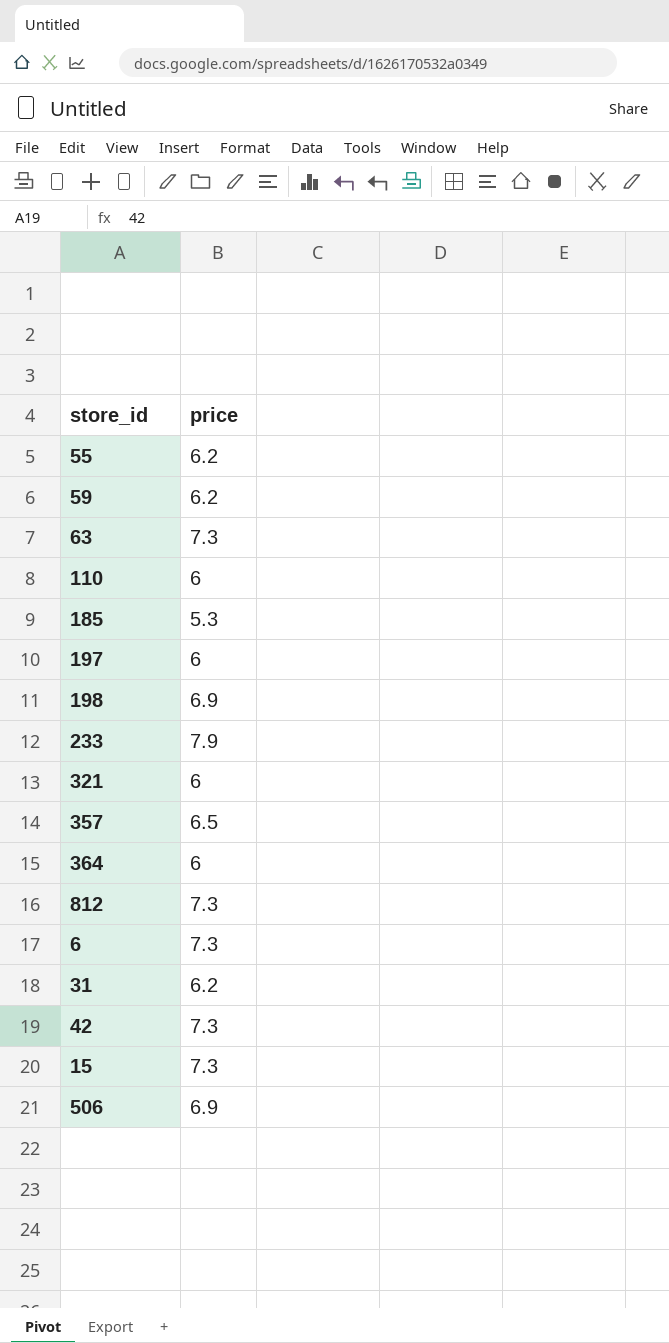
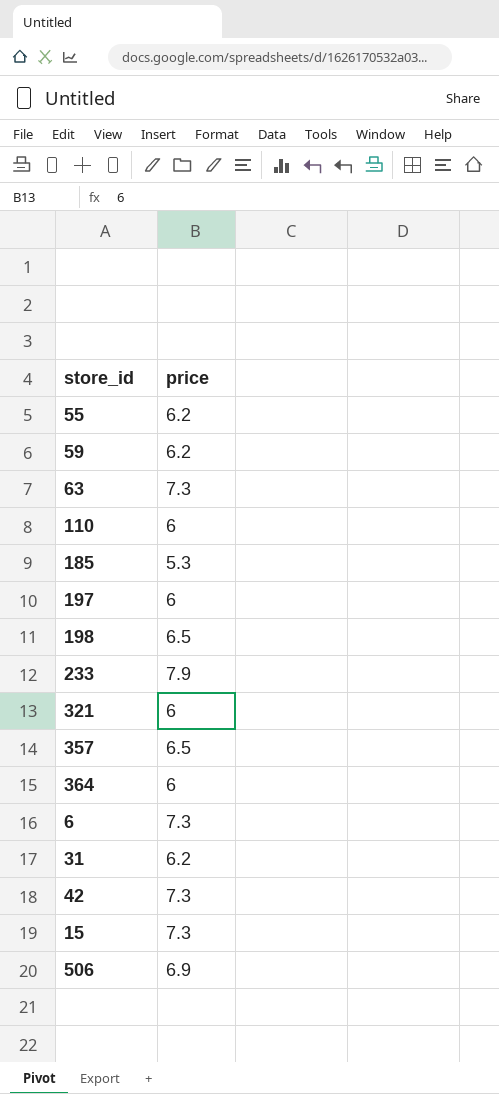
row 812: 7.3 -> none
198 | price: 6.9 -> 6.5

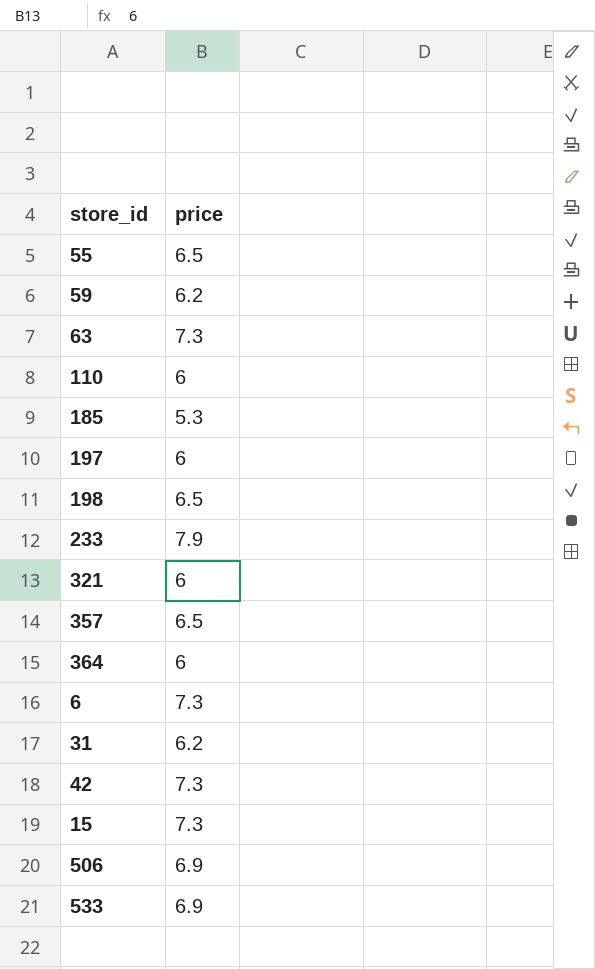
55 | price: 6.2 -> 6.5
row 533: none -> 6.9

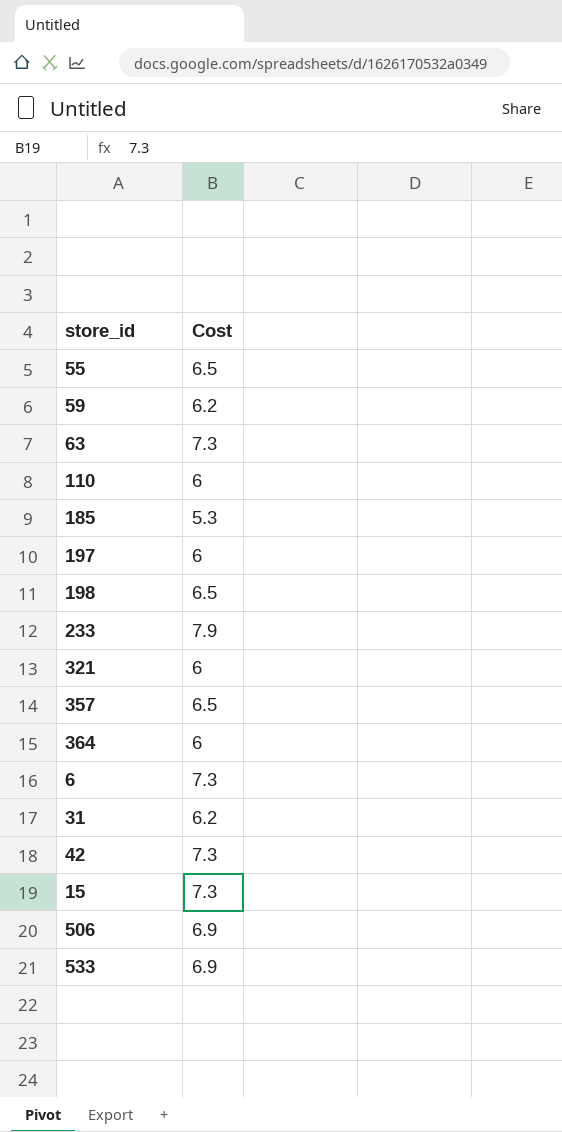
column name: price -> Cost

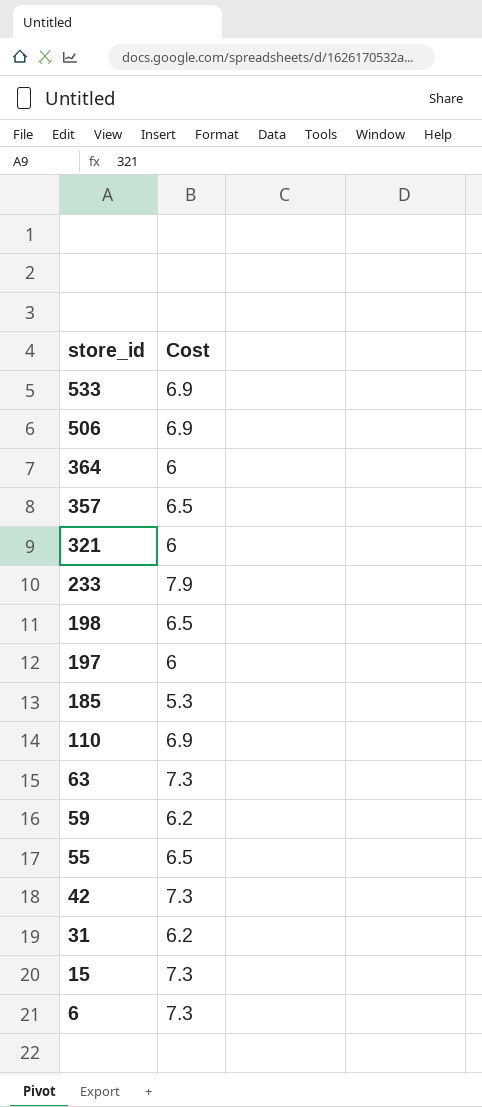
row order: none -> store_id descending
110 | Cost: 6 -> 6.9

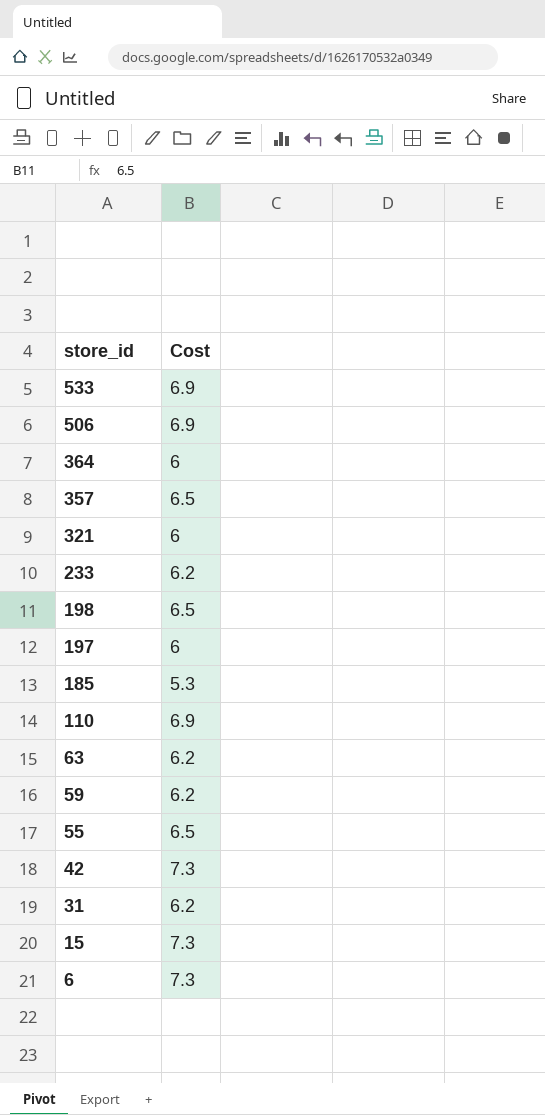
233 | Cost: 7.9 -> 6.2
63 | Cost: 7.3 -> 6.2

